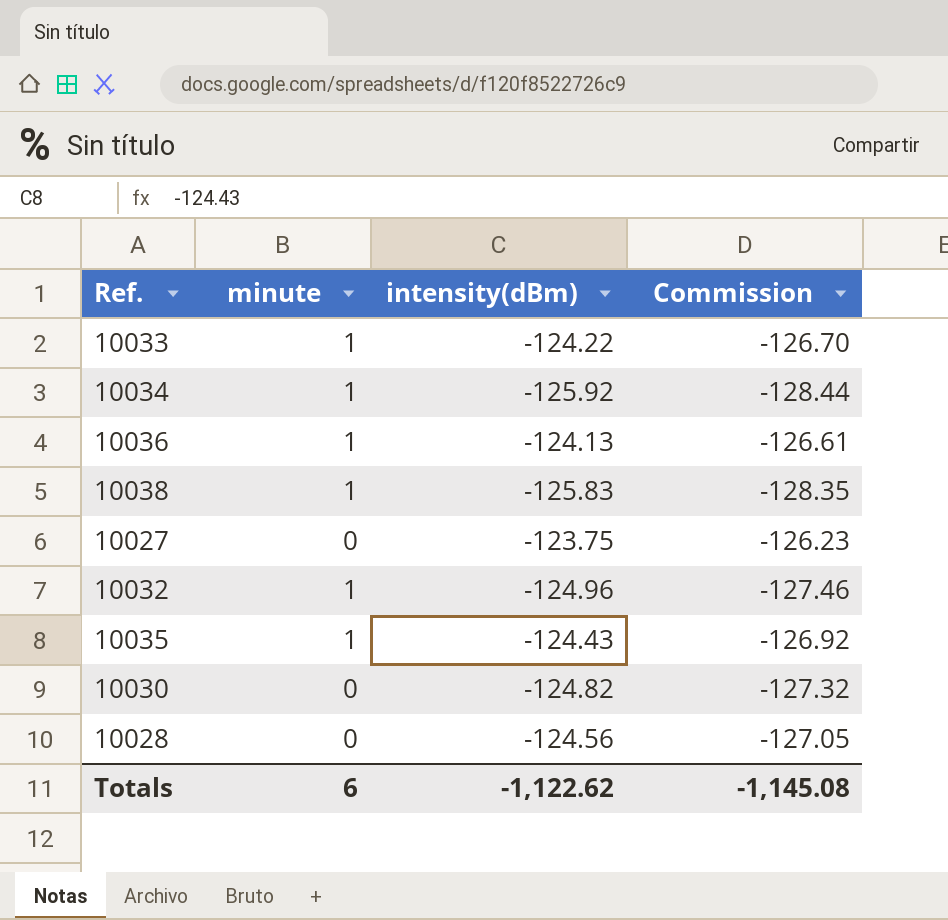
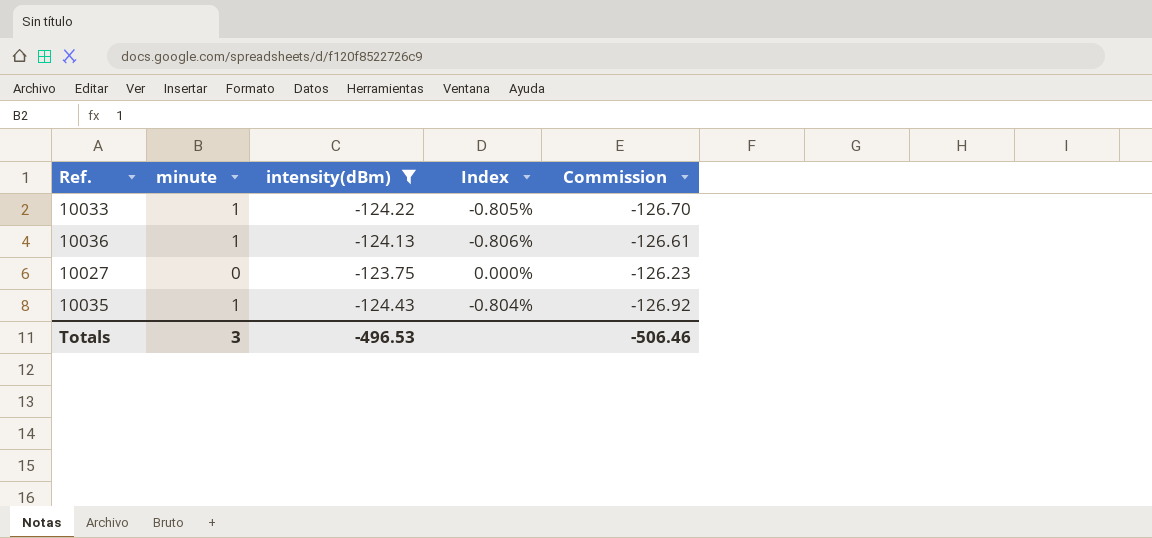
filter: none -> intensity(dBm) >= -124.43
column Index | formula: none -> [minute] / [intensity(dBm)]
Totals | minute: 6 -> 3
Totals | intensity(dBm): -1,122.62 -> -496.53
Totals | Commission: -1,145.08 -> -506.46

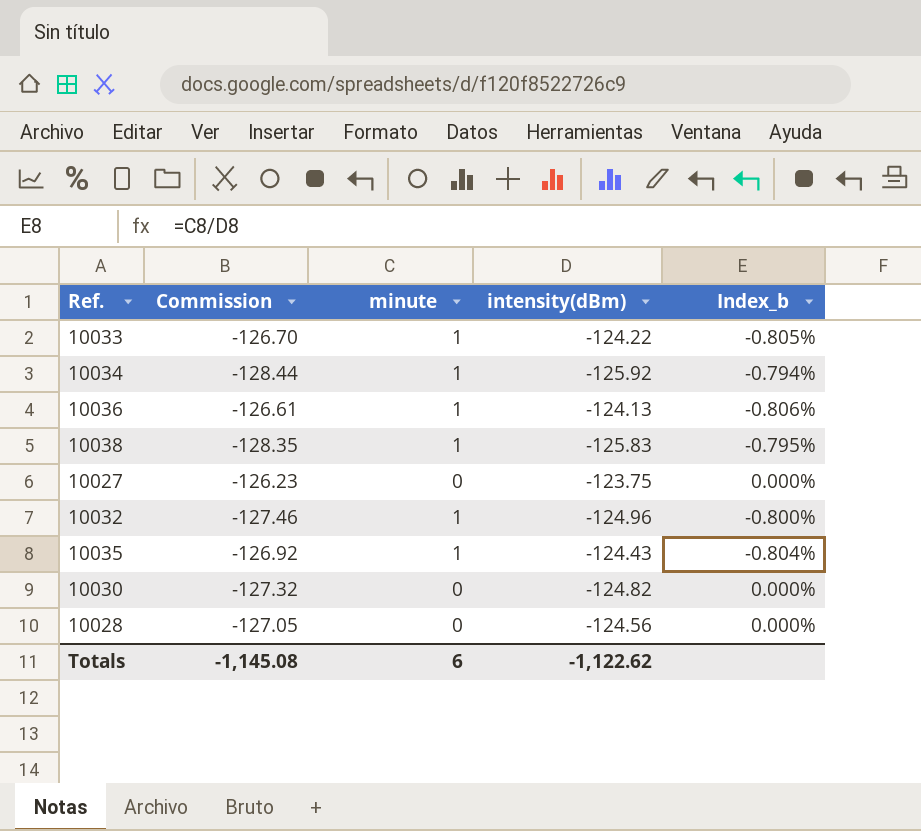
filter: intensity(dBm) >= -124.43 -> none
column Commission | position: 5 -> 2
column name: Index -> Index_b
Totals | Commission: -506.46 -> -1,145.08
Totals | minute: 3 -> 6
Totals | intensity(dBm): -496.53 -> -1,122.62

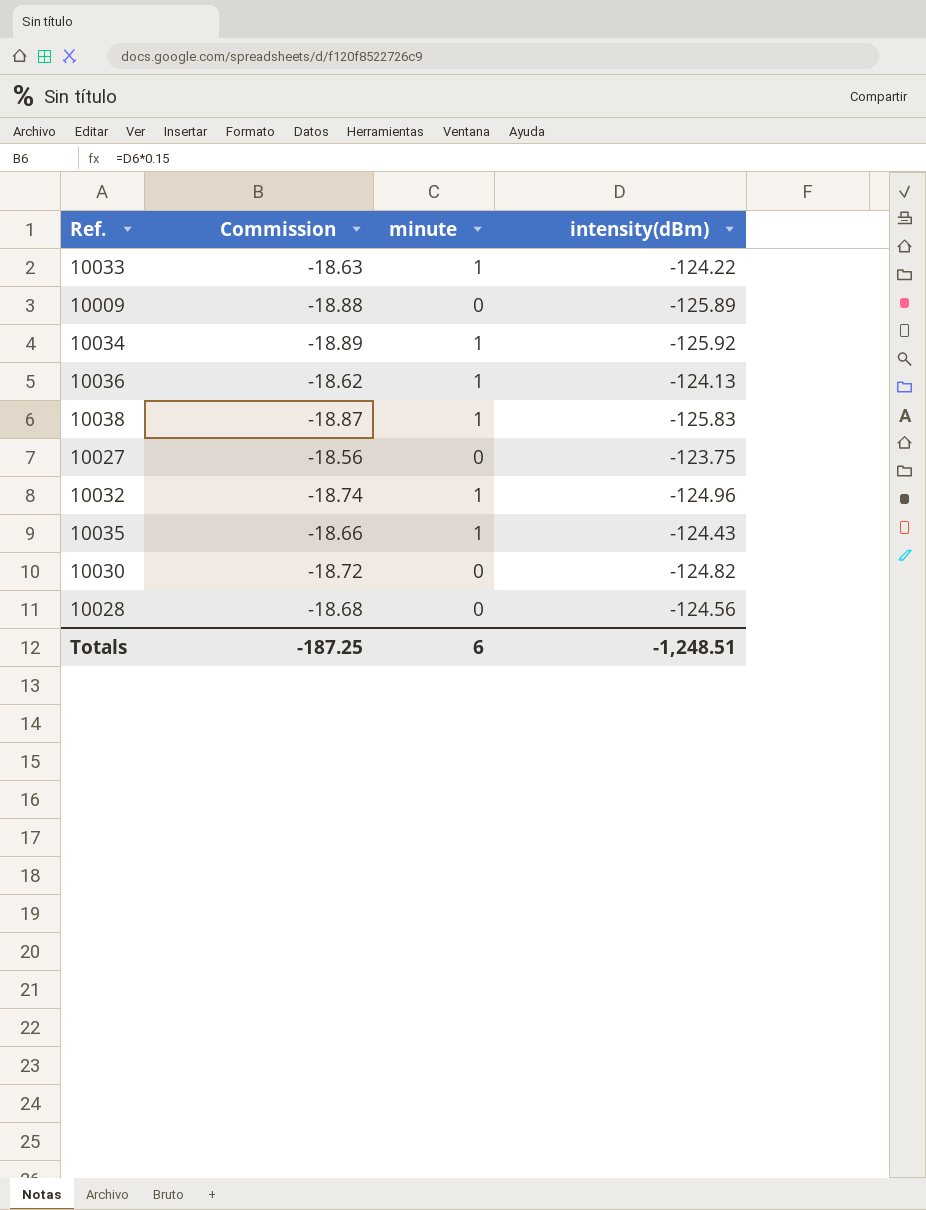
column Index_b | formula: [minute] / [intensity(dBm)] -> none
column Commission | formula: [intensity(dBm)] * 1.02 -> [intensity(dBm)] * 0.15
row 10009: none -> -18.88 | 0 | -125.89
Totals | Commission: -1,145.08 -> -187.25
Totals | intensity(dBm): -1,122.62 -> -1,248.51

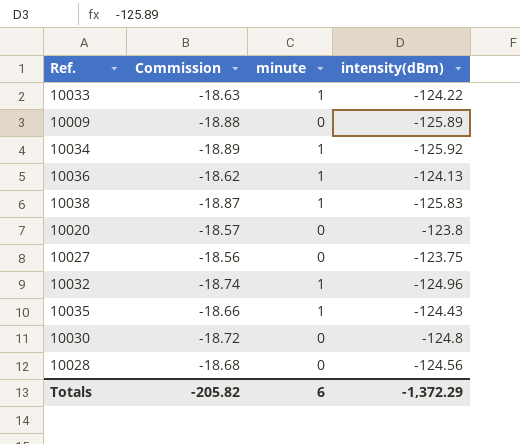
row 10020: none -> -18.57 | 0 | -123.8
10030 | intensity(dBm): -124.82 -> -124.8
Totals | Commission: -187.25 -> -205.82
Totals | intensity(dBm): -1,248.51 -> -1,372.29

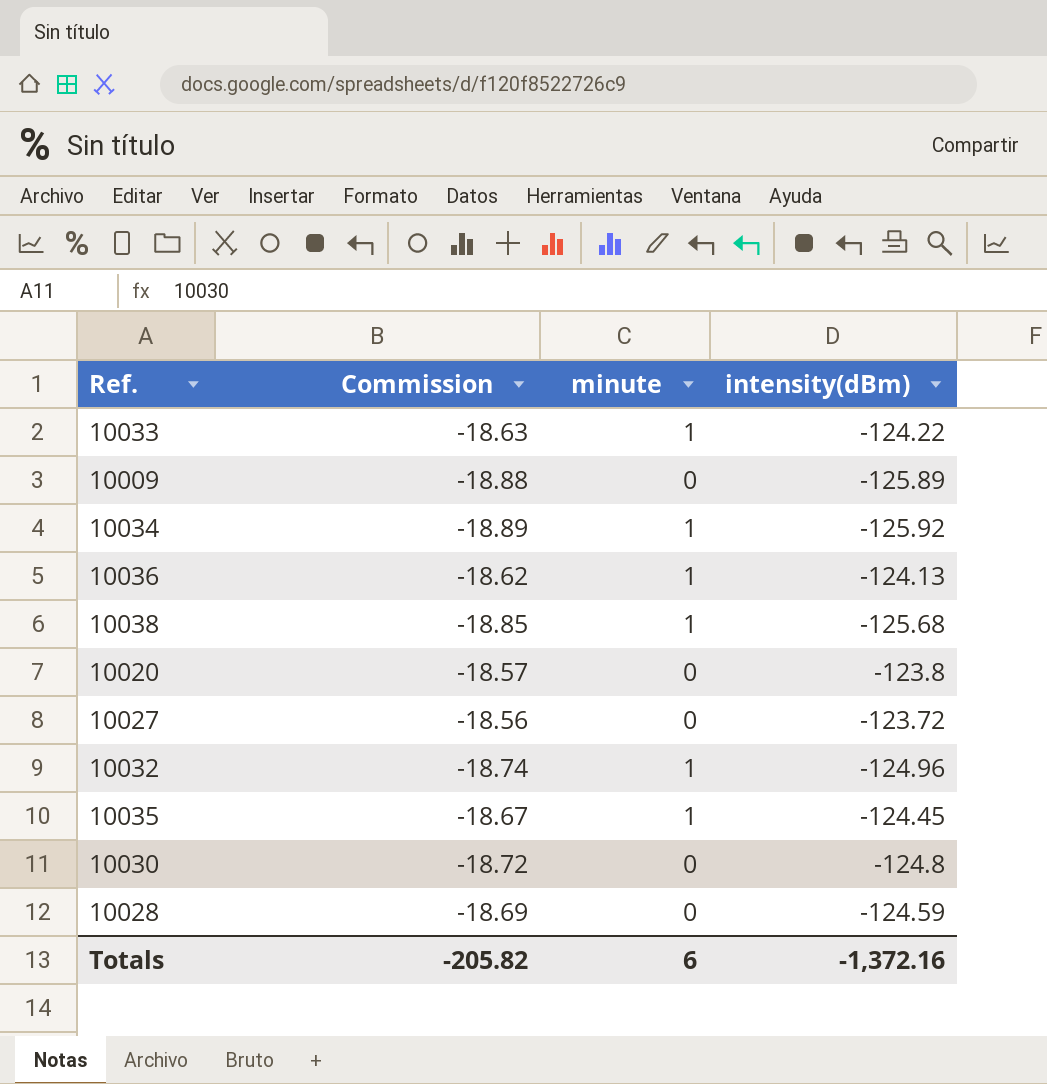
10038 | Commission: -18.87 -> -18.85
10038 | intensity(dBm): -125.83 -> -125.68
10027 | intensity(dBm): -123.75 -> -123.72
10035 | Commission: -18.66 -> -18.67
10035 | intensity(dBm): -124.43 -> -124.45
10028 | Commission: -18.68 -> -18.69
10028 | intensity(dBm): -124.56 -> -124.59
Totals | intensity(dBm): -1,372.29 -> -1,372.16

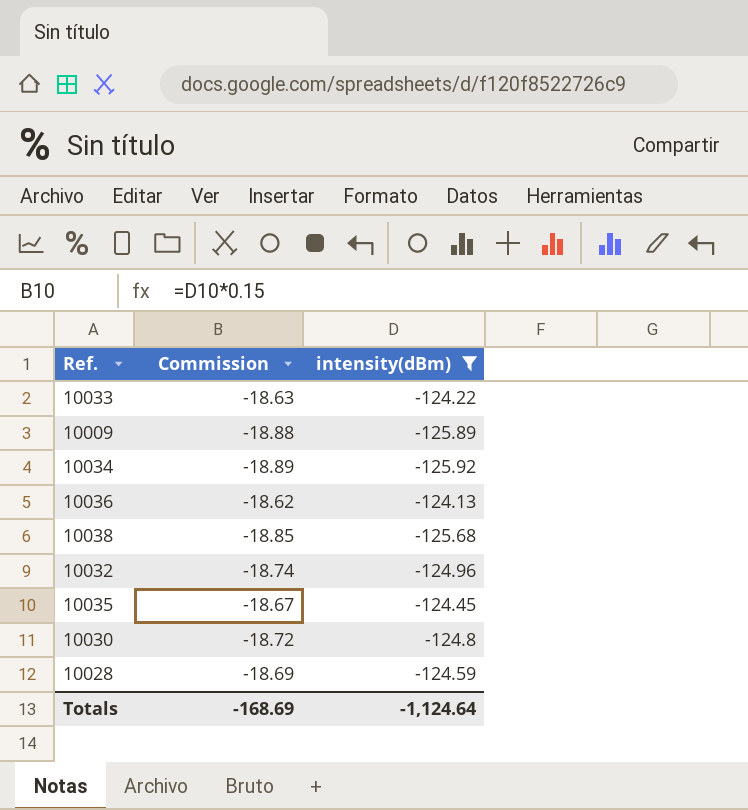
filter: none -> intensity(dBm) <= -124.13
column minute | position: 3 -> none
Totals | Commission: -205.82 -> -168.69
Totals | intensity(dBm): -1,372.16 -> -1,124.64

